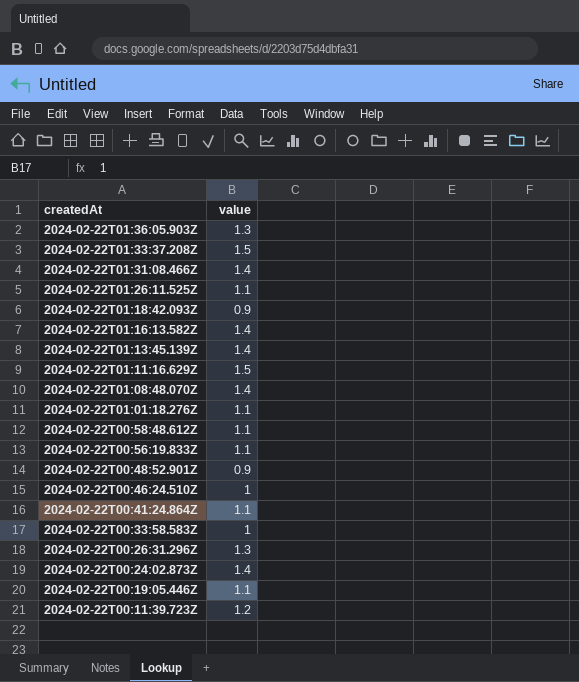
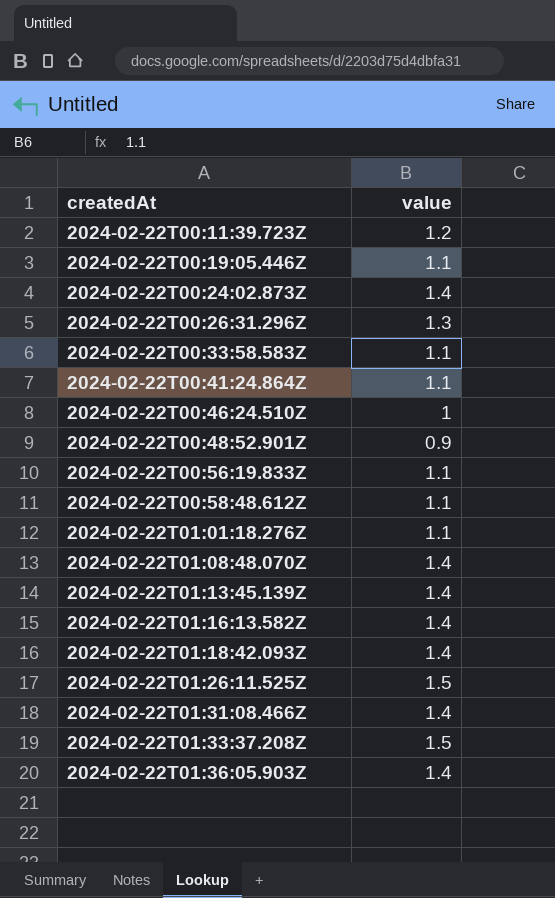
row order: createdAt descending -> createdAt ascending
row 2024-02-22T01:11:16.629Z: 1.5 -> none
2024-02-22T00:33:58.583Z | value: 1 -> 1.1
2024-02-22T01:18:42.093Z | value: 0.9 -> 1.4
2024-02-22T01:26:11.525Z | value: 1.1 -> 1.5
2024-02-22T01:36:05.903Z | value: 1.3 -> 1.4

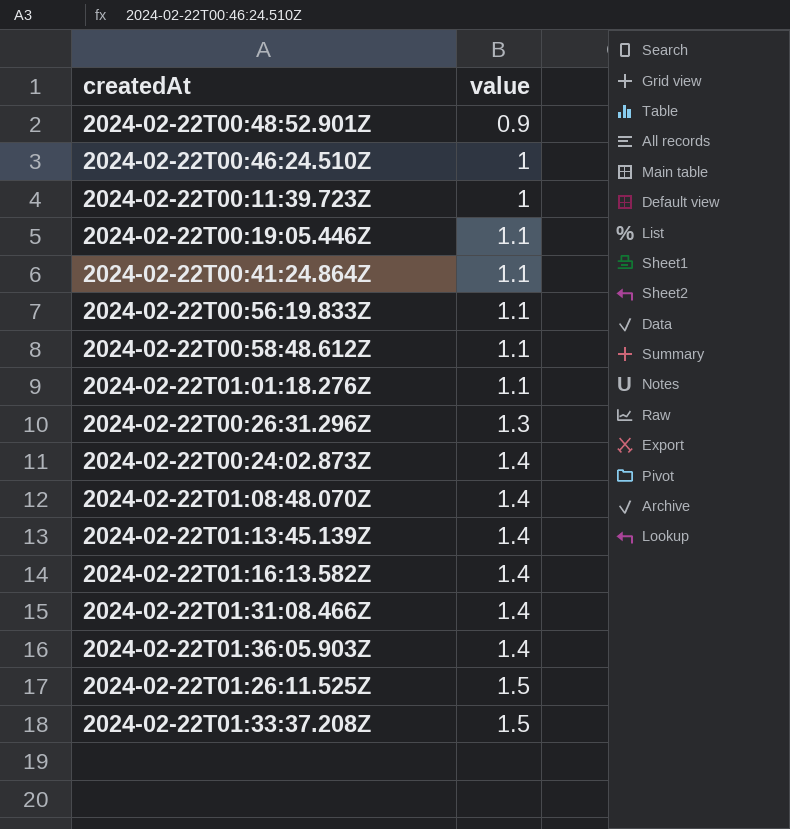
row order: createdAt ascending -> value ascending
row 2024-02-22T00:33:58.583Z: 1.1 -> none
row 2024-02-22T01:18:42.093Z: 1.4 -> none
2024-02-22T00:11:39.723Z | value: 1.2 -> 1

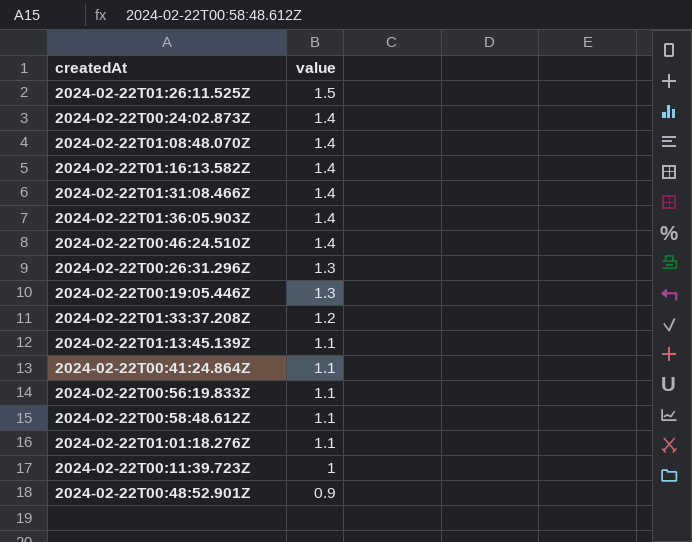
row order: value ascending -> value descending
2024-02-22T00:46:24.510Z | value: 1 -> 1.4
2024-02-22T00:19:05.446Z | value: 1.1 -> 1.3
2024-02-22T01:33:37.208Z | value: 1.5 -> 1.2
2024-02-22T01:13:45.139Z | value: 1.4 -> 1.1

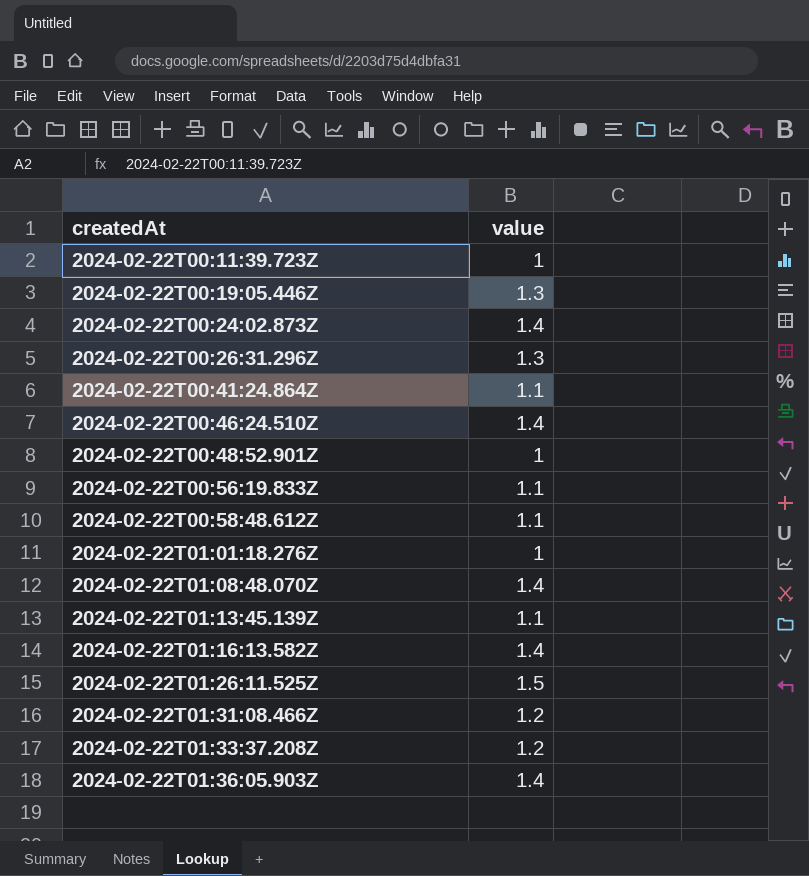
row order: value descending -> createdAt ascending
2024-02-22T00:48:52.901Z | value: 0.9 -> 1
2024-02-22T01:01:18.276Z | value: 1.1 -> 1
2024-02-22T01:31:08.466Z | value: 1.4 -> 1.2

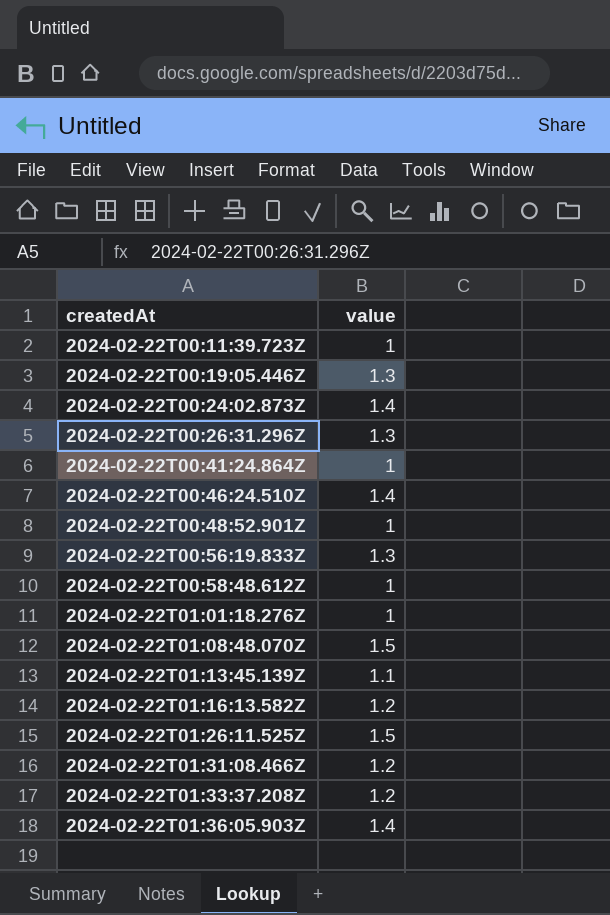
2024-02-22T00:41:24.864Z | value: 1.1 -> 1
2024-02-22T00:56:19.833Z | value: 1.1 -> 1.3
2024-02-22T00:58:48.612Z | value: 1.1 -> 1
2024-02-22T01:08:48.070Z | value: 1.4 -> 1.5
2024-02-22T01:16:13.582Z | value: 1.4 -> 1.2

